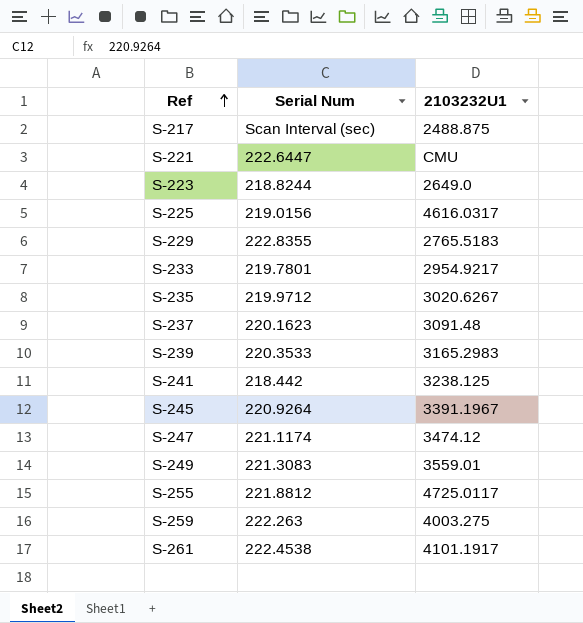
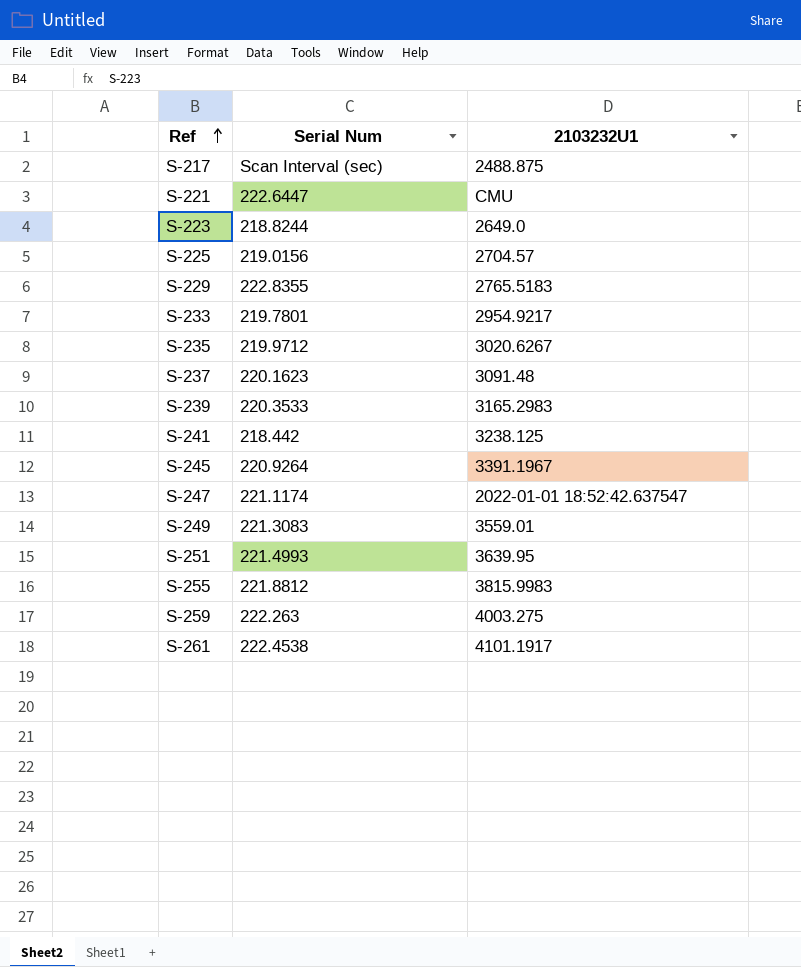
S-225 | 2103232U1: 4616.0317 -> 2704.57
S-247 | 2103232U1: 3474.12 -> 2022-01-01 18:52:42.637547
row S-251: none -> 221.4993 | 3639.95
S-255 | 2103232U1: 4725.0117 -> 3815.9983

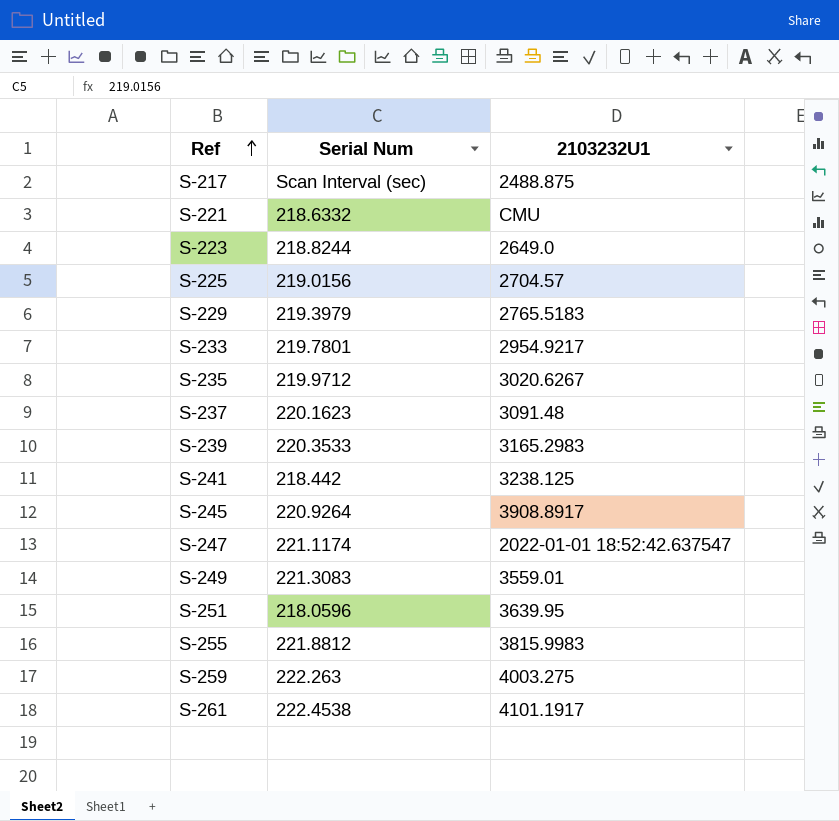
S-221 | Serial Num: 222.6447 -> 218.6332
S-229 | Serial Num: 222.8355 -> 219.3979
S-245 | 2103232U1: 3391.1967 -> 3908.8917
S-251 | Serial Num: 221.4993 -> 218.0596

